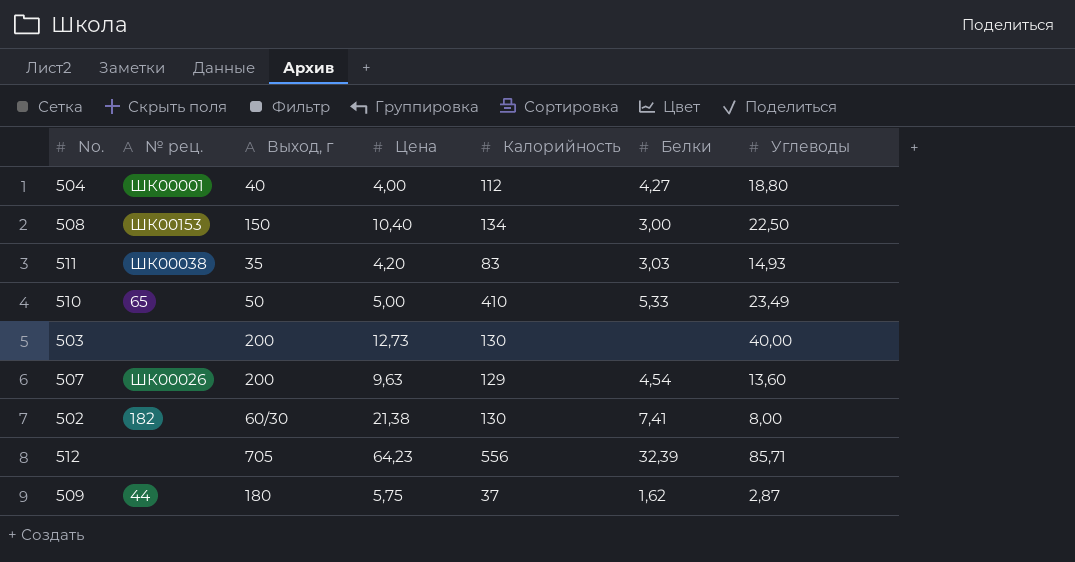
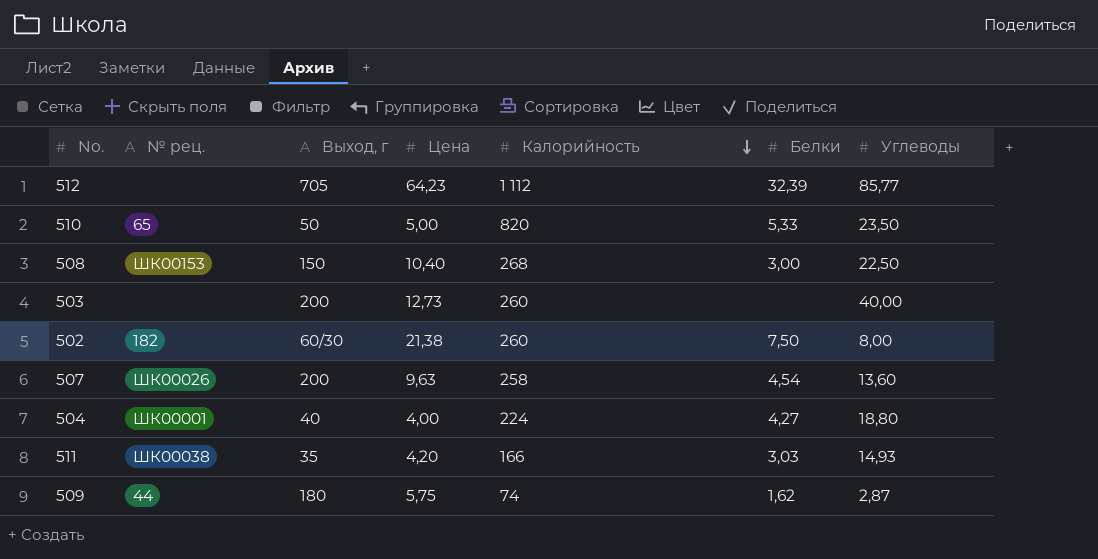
row order: none -> Калорийность descending
512 | Калорийность: 556 -> 1 112
512 | Углеводы: 85,71 -> 85,77
510 | Калорийность: 410 -> 820
510 | Углеводы: 23,49 -> 23,50
508 | Калорийность: 134 -> 268
503 | Калорийность: 130 -> 260
502 | Калорийность: 130 -> 260
502 | Белки: 7,41 -> 7,50
507 | Калорийность: 129 -> 258
504 | Калорийность: 112 -> 224
511 | Калорийность: 83 -> 166
509 | Калорийность: 37 -> 74

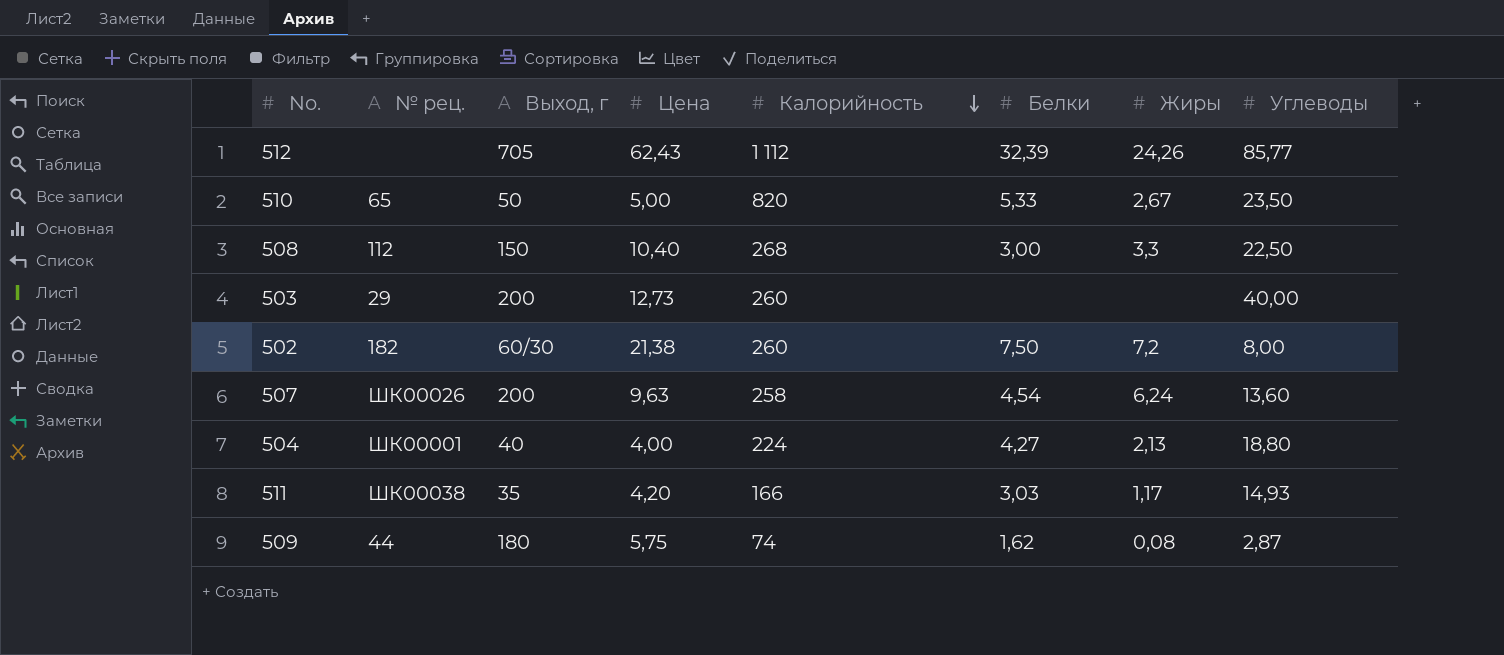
column Жиры | position: none -> 7
512 | Цена: 64,23 -> 62,43
508 | № рец.: ШК00153 -> 112
503 | № рец.: none -> 29

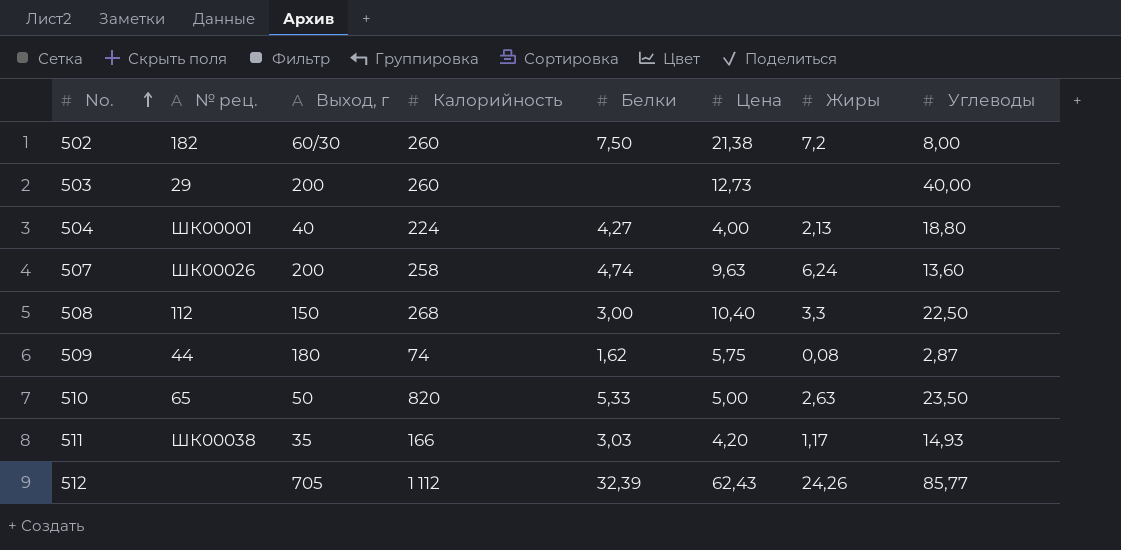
row order: Калорийность descending -> No. ascending
column Цена | position: 4 -> 6
507 | Белки: 4,54 -> 4,74
510 | Жиры: 2,67 -> 2,63

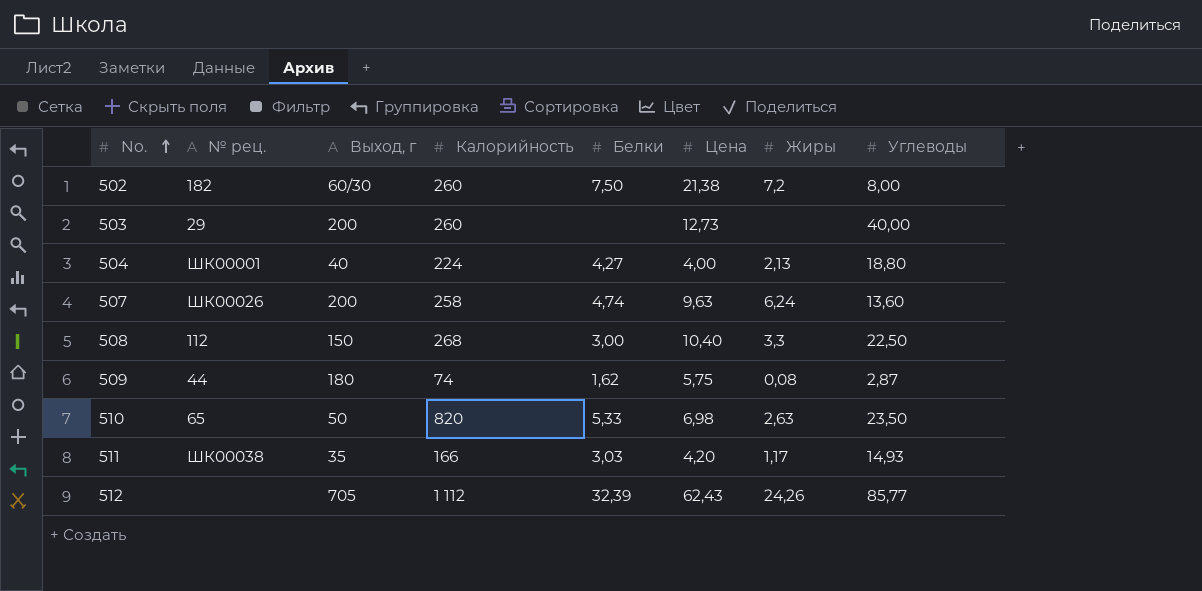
510 | Цена: 5,00 -> 6,98

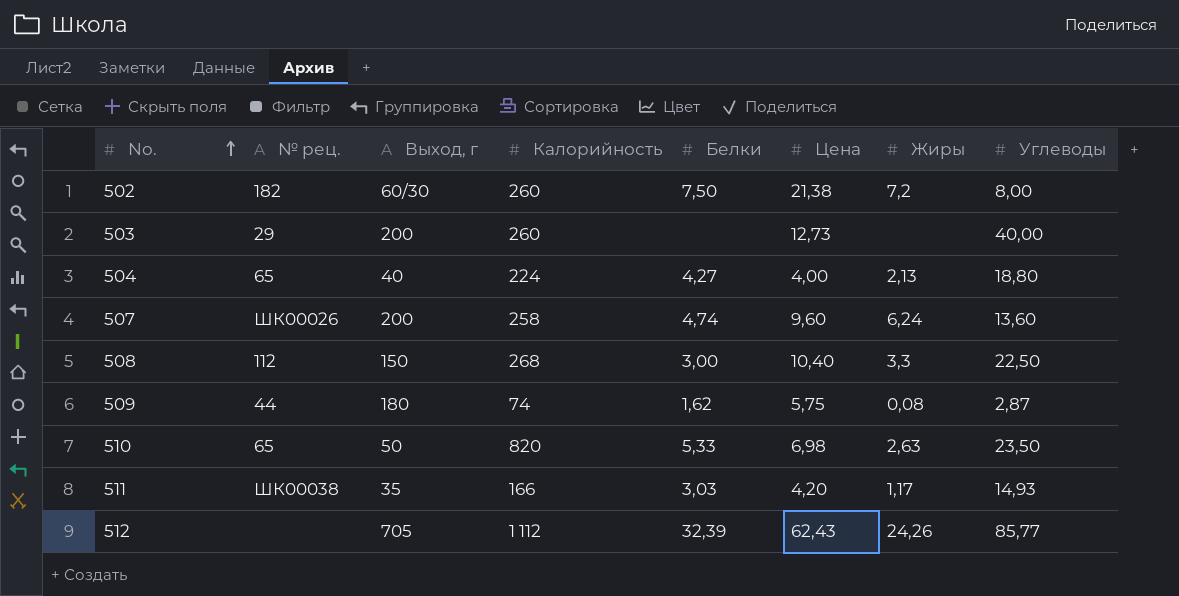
504 | № рец.: ШК00001 -> 65
507 | Цена: 9,63 -> 9,60

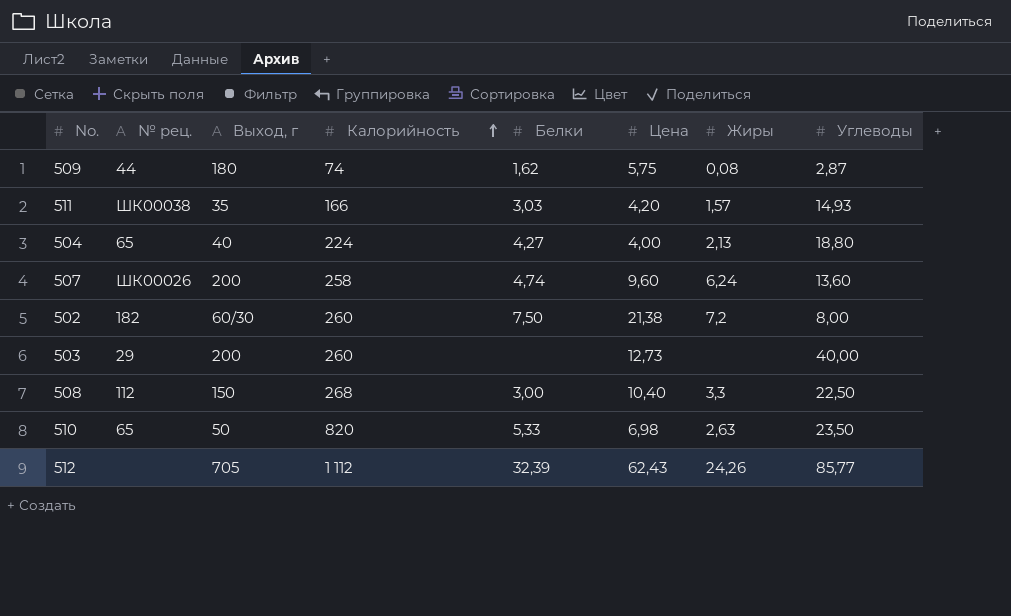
row order: No. ascending -> Калорийность ascending
511 | Жиры: 1,17 -> 1,57

